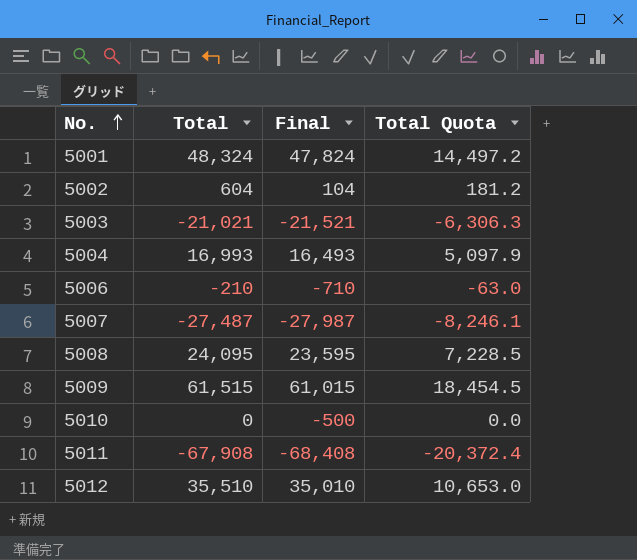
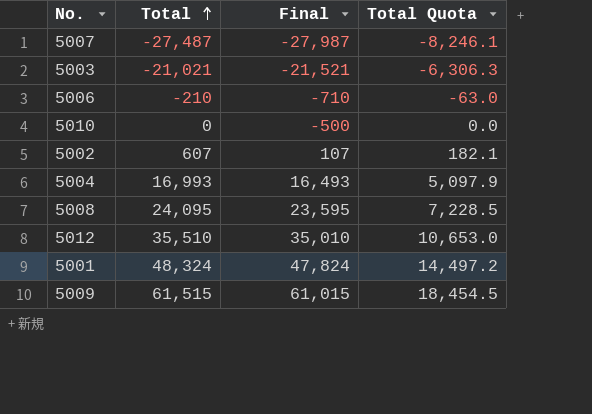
row order: No. ascending -> Total ascending
row 5011: -67,908 | -68,408 | -20,372.4 -> none
5002 | Total: 604 -> 607
5002 | Final: 104 -> 107
5002 | Total Quota: 181.2 -> 182.1

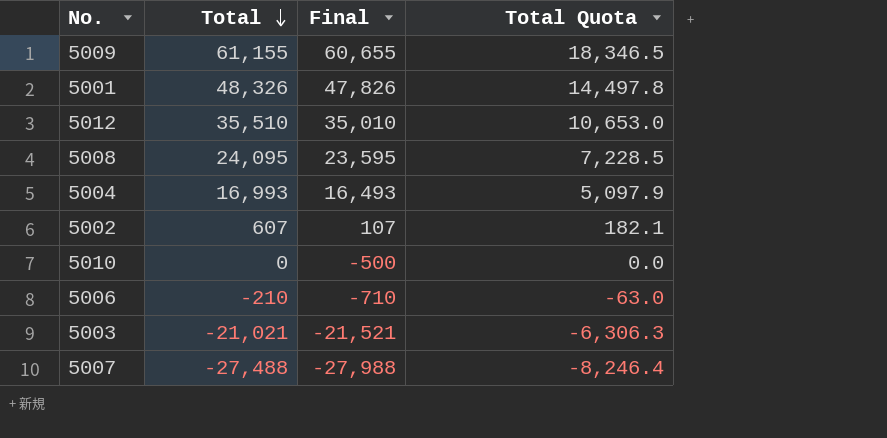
row order: Total ascending -> Total descending
5009 | Total: 61,515 -> 61,155
5009 | Final: 61,015 -> 60,655
5009 | Total Quota: 18,454.5 -> 18,346.5
5001 | Total: 48,324 -> 48,326
5001 | Final: 47,824 -> 47,826
5001 | Total Quota: 14,497.2 -> 14,497.8
5007 | Total: -27,487 -> -27,488
5007 | Final: -27,987 -> -27,988
5007 | Total Quota: -8,246.1 -> -8,246.4

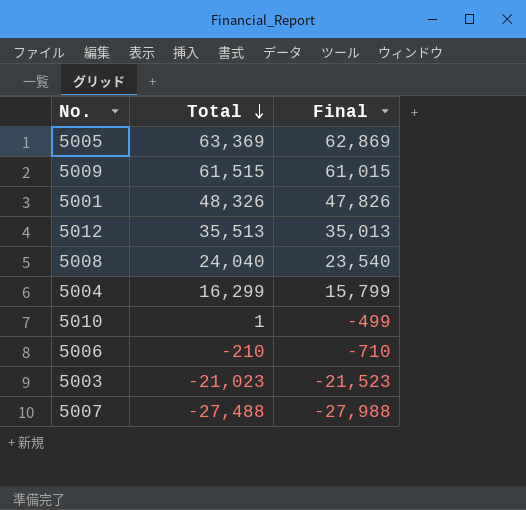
column Total Quota | formula: [Total] * 0.3 -> none
row 5002: 607 | 107 | 182.1 -> none
row 5005: none -> 63,369 | 62,869
5009 | Total: 61,155 -> 61,515
5009 | Final: 60,655 -> 61,015
5012 | Total: 35,510 -> 35,513
5012 | Final: 35,010 -> 35,013
5008 | Total: 24,095 -> 24,040
5008 | Final: 23,595 -> 23,540
5004 | Total: 16,993 -> 16,299
5004 | Final: 16,493 -> 15,799
5010 | Total: 0 -> 1
5010 | Final: -500 -> -499
5003 | Total: -21,021 -> -21,023
5003 | Final: -21,521 -> -21,523

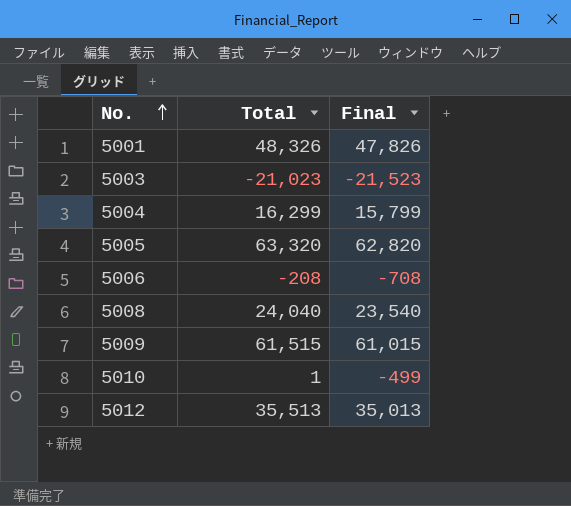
row order: Total descending -> No. ascending
row 5007: -27,488 | -27,988 -> none
5005 | Total: 63,369 -> 63,320
5005 | Final: 62,869 -> 62,820
5006 | Total: -210 -> -208
5006 | Final: -710 -> -708

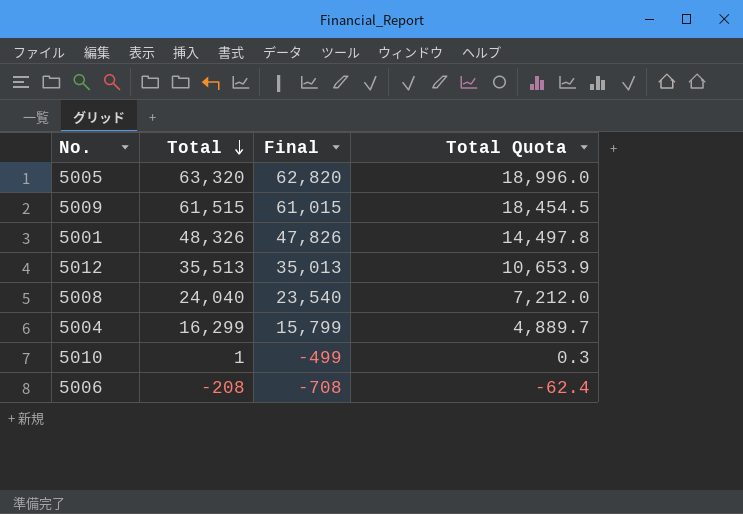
row order: No. ascending -> Total descending
column Total Quota | formula: none -> [Total] * 0.3
row 5003: -21,023 | -21,523 -> none

